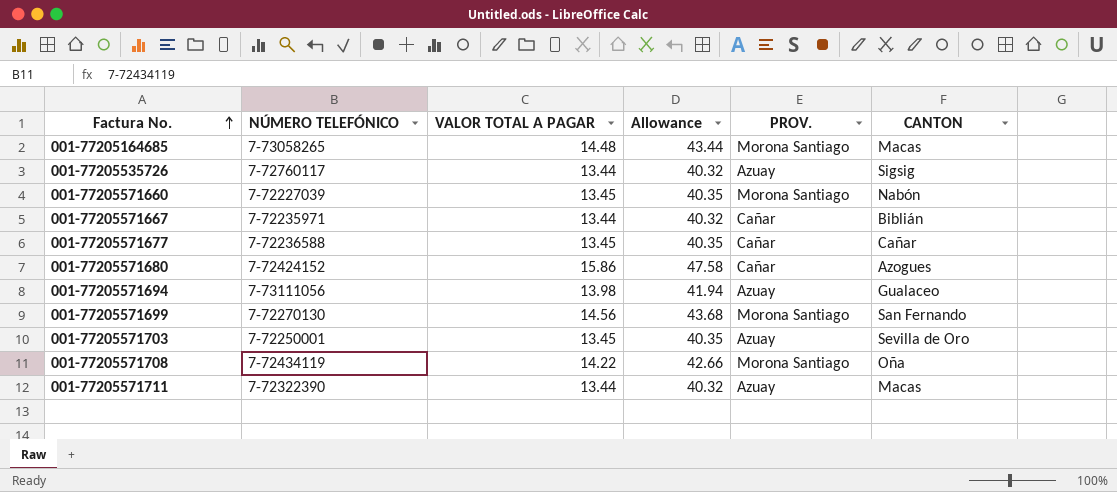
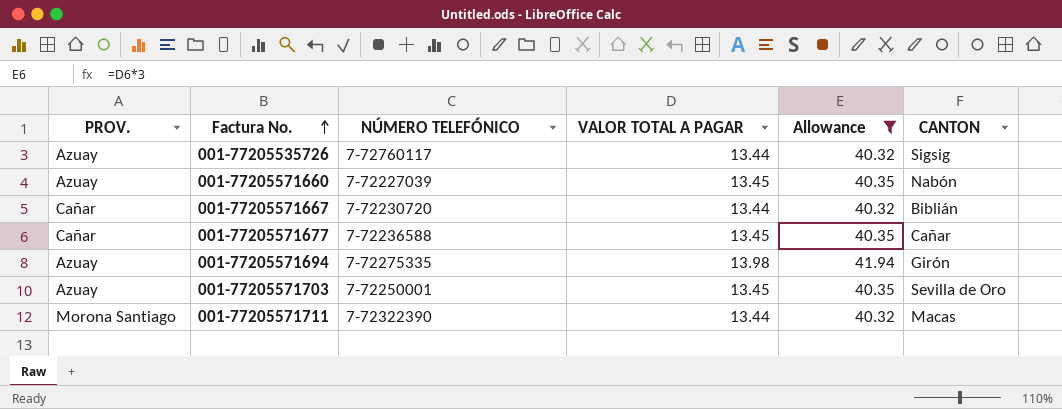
filter: none -> Allowance <= 41.94
column PROV. | position: 5 -> 1
001-77205571660 | PROV.: Morona Santiago -> Azuay
001-77205571667 | NÚMERO TELEFÓNICO: 7-72235971 -> 7-72230720
001-77205571694 | NÚMERO TELEFÓNICO: 7-73111056 -> 7-72275335
001-77205571694 | CANTON: Gualaceo -> Girón
001-77205571711 | PROV.: Azuay -> Morona Santiago

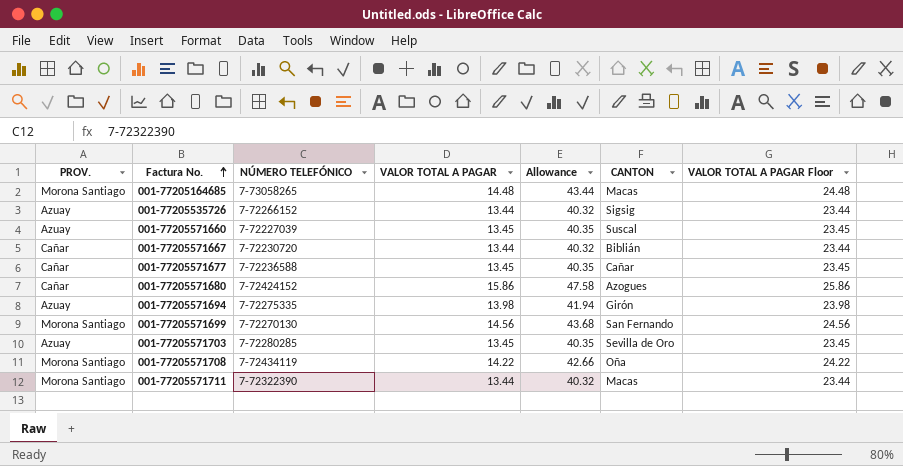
filter: Allowance <= 41.94 -> none
column VALOR TOTAL A PAGAR Floor | formula: none -> [VALOR TOTAL A PAGAR] + 10
001-77205535726 | NÚMERO TELEFÓNICO: 7-72760117 -> 7-72266152
001-77205571660 | CANTON: Nabón -> Suscal
001-77205571703 | NÚMERO TELEFÓNICO: 7-72250001 -> 7-72280285

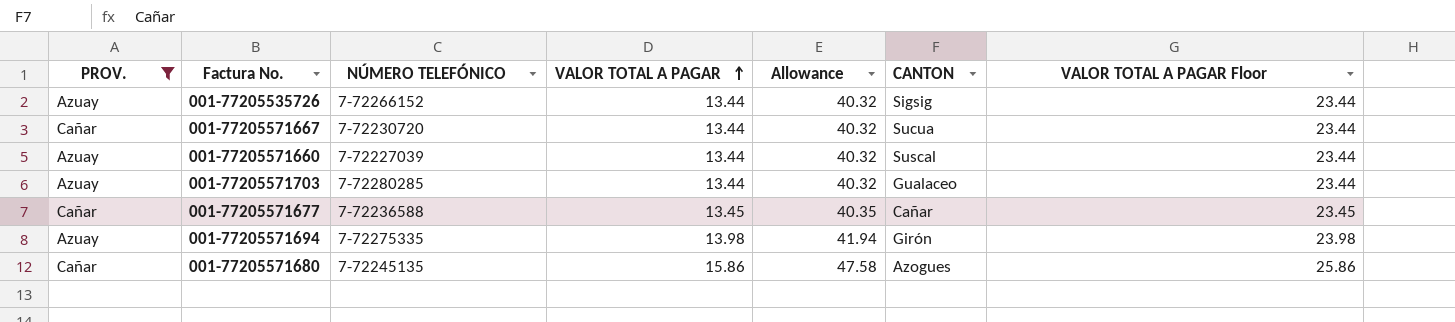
filter: none -> PROV. != Morona Santiago
row order: Factura No. ascending -> VALOR TOTAL A PAGAR ascending
001-77205571667 | CANTON: Biblián -> Sucua
001-77205571660 | VALOR TOTAL A PAGAR: 13.45 -> 13.44
001-77205571660 | Allowance: 40.35 -> 40.32
001-77205571660 | VALOR TOTAL A PAGAR Floor: 23.45 -> 23.44
001-77205571703 | VALOR TOTAL A PAGAR: 13.45 -> 13.44
001-77205571703 | Allowance: 40.35 -> 40.32
001-77205571703 | CANTON: Sevilla de Oro -> Gualaceo
001-77205571703 | VALOR TOTAL A PAGAR Floor: 23.45 -> 23.44
001-77205571680 | NÚMERO TELEFÓNICO: 7-72424152 -> 7-72245135

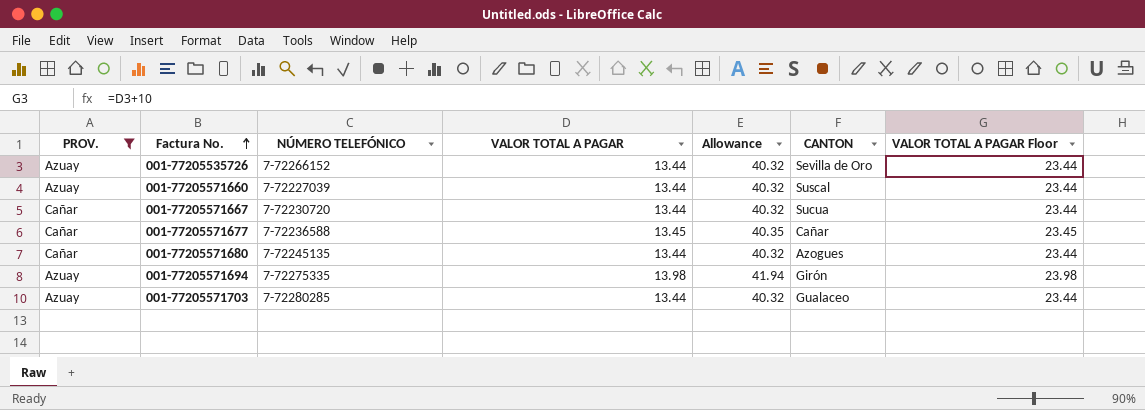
row order: VALOR TOTAL A PAGAR ascending -> Factura No. ascending
001-77205535726 | CANTON: Sigsig -> Sevilla de Oro
001-77205571680 | VALOR TOTAL A PAGAR: 15.86 -> 13.44
001-77205571680 | Allowance: 47.58 -> 40.32
001-77205571680 | VALOR TOTAL A PAGAR Floor: 25.86 -> 23.44

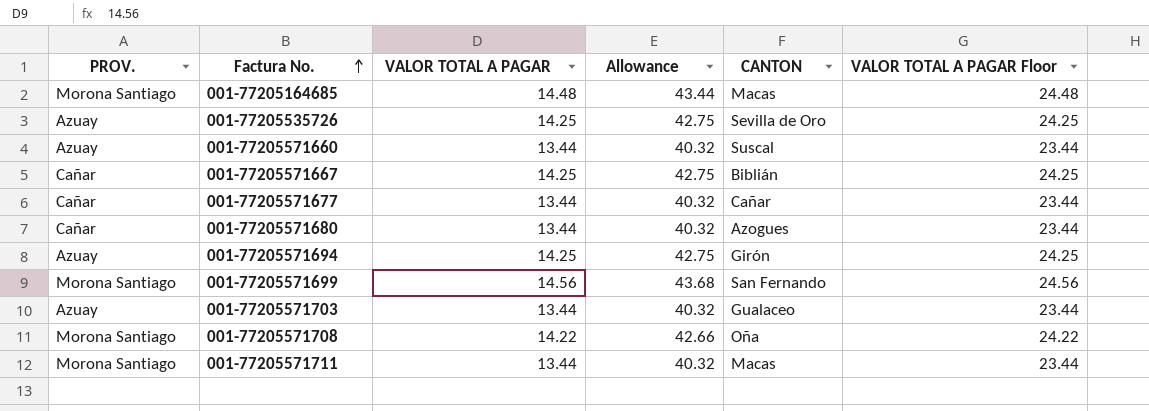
filter: PROV. != Morona Santiago -> none
column NÚMERO TELEFÓNICO | position: 3 -> none
001-77205535726 | VALOR TOTAL A PAGAR: 13.44 -> 14.25
001-77205535726 | Allowance: 40.32 -> 42.75
001-77205535726 | VALOR TOTAL A PAGAR Floor: 23.44 -> 24.25
001-77205571667 | VALOR TOTAL A PAGAR: 13.44 -> 14.25
001-77205571667 | Allowance: 40.32 -> 42.75
001-77205571667 | CANTON: Sucua -> Biblián
001-77205571667 | VALOR TOTAL A PAGAR Floor: 23.44 -> 24.25
001-77205571677 | VALOR TOTAL A PAGAR: 13.45 -> 13.44
001-77205571677 | Allowance: 40.35 -> 40.32
001-77205571677 | VALOR TOTAL A PAGAR Floor: 23.45 -> 23.44
001-77205571694 | VALOR TOTAL A PAGAR: 13.98 -> 14.25
001-77205571694 | Allowance: 41.94 -> 42.75
001-77205571694 | VALOR TOTAL A PAGAR Floor: 23.98 -> 24.25

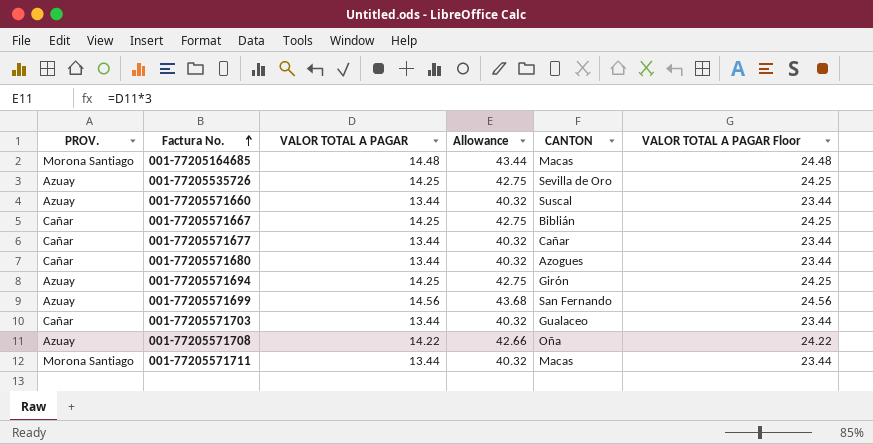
001-77205571699 | PROV.: Morona Santiago -> Azuay
001-77205571703 | PROV.: Azuay -> Cañar
001-77205571708 | PROV.: Morona Santiago -> Azuay

